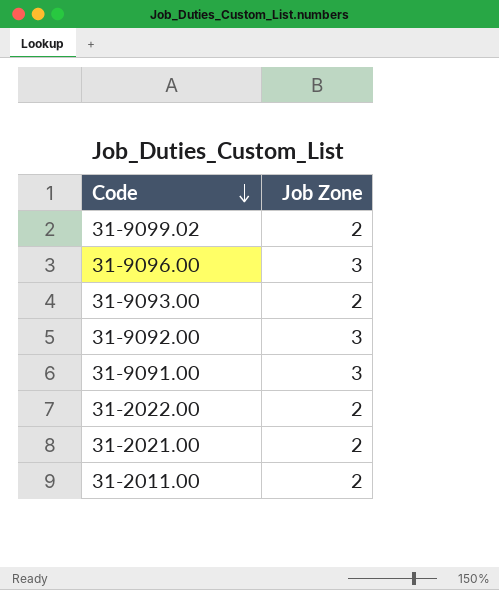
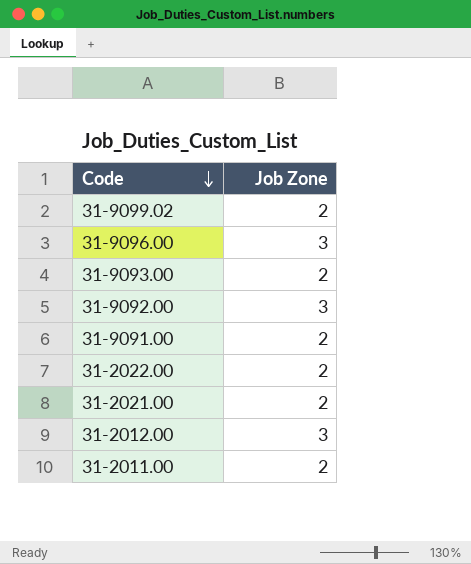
31-9091.00 | Job Zone: 3 -> 2
row 31-2012.00: none -> 3

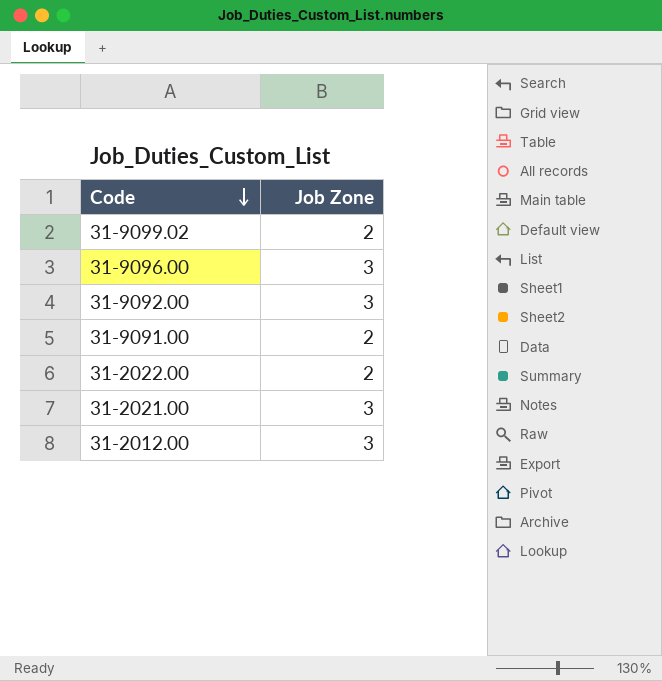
row 31-9093.00: 2 -> none
row 31-2011.00: 2 -> none
31-2021.00 | Job Zone: 2 -> 3

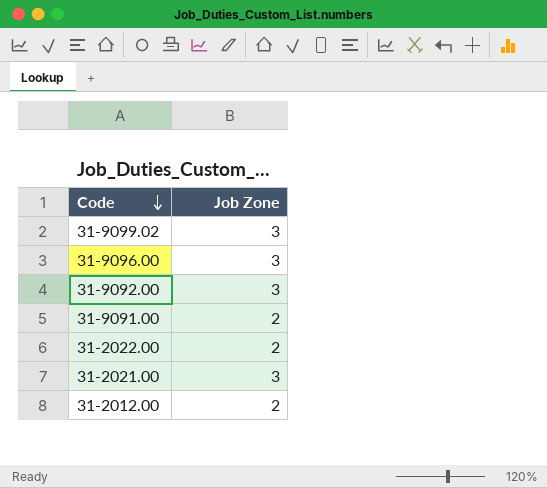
31-9099.02 | Job Zone: 2 -> 3
31-2012.00 | Job Zone: 3 -> 2

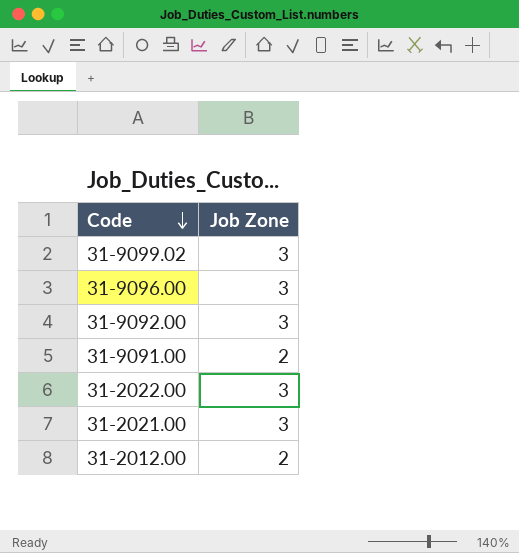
31-2022.00 | Job Zone: 2 -> 3

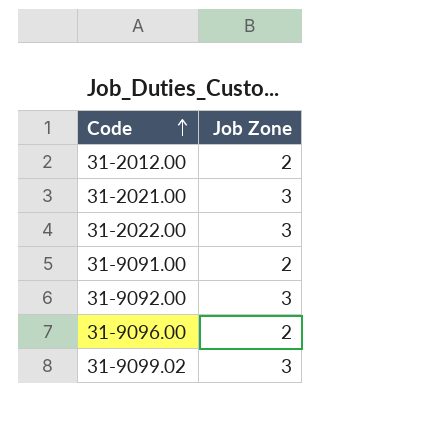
row order: Code descending -> Code ascending
31-9096.00 | Job Zone: 3 -> 2

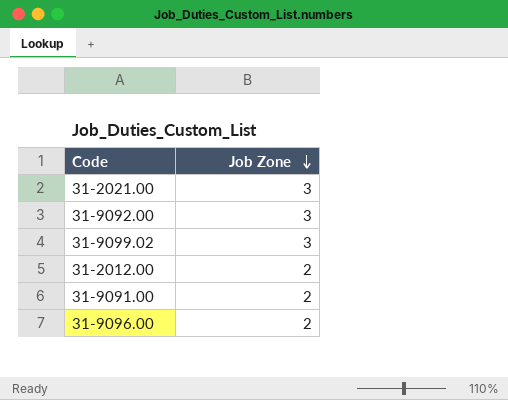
row order: Code ascending -> Job Zone descending
row 31-2022.00: 3 -> none

